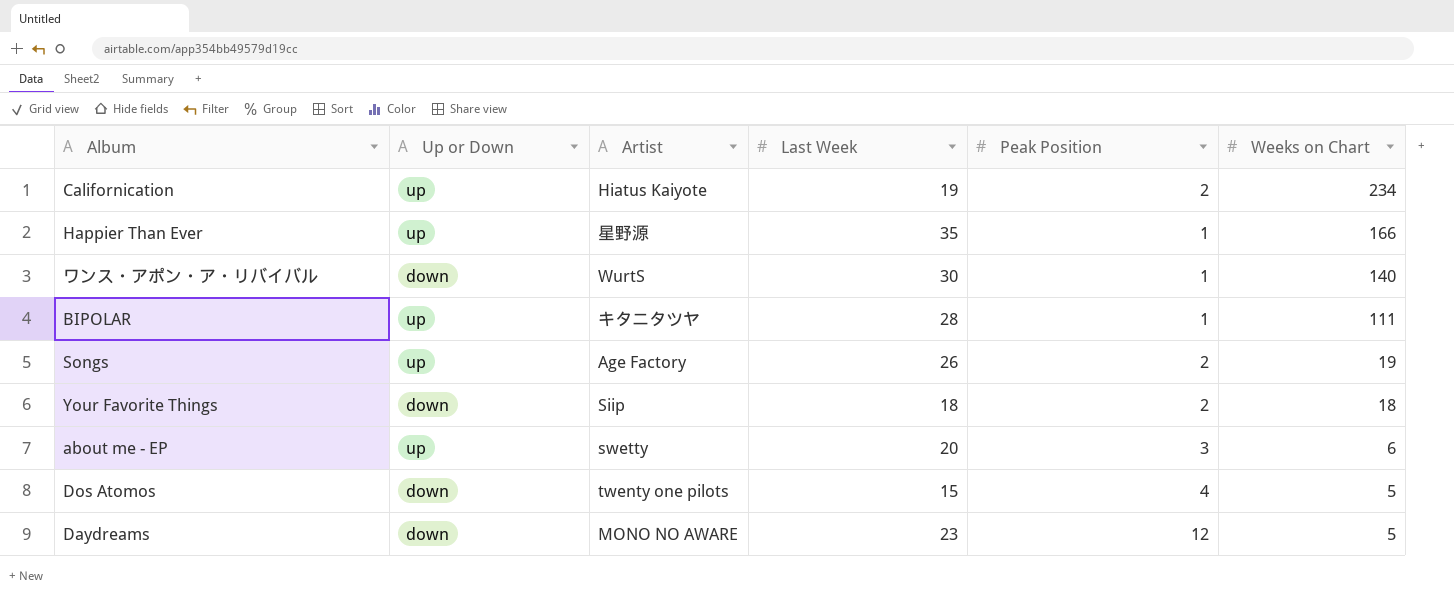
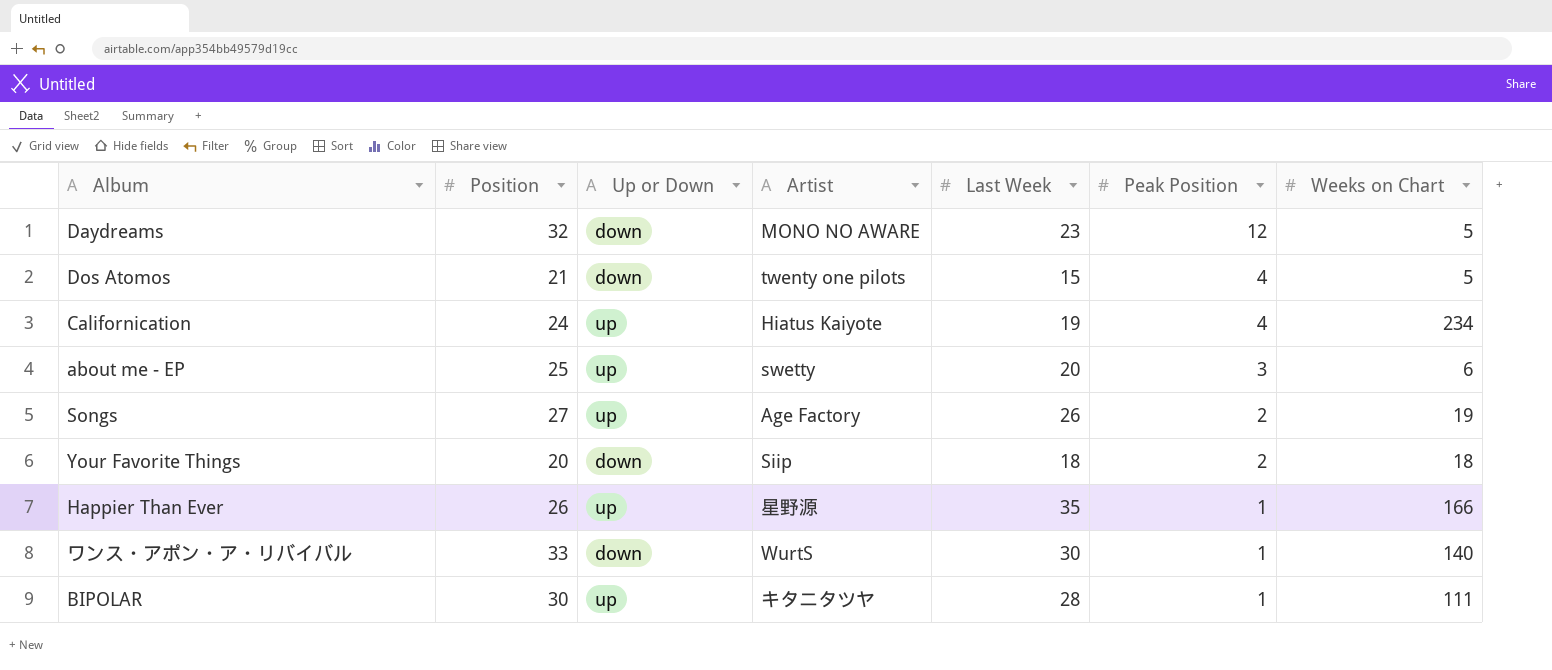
row order: Weeks on Chart descending -> Peak Position descending
column Position | position: none -> 2
Californication | Peak Position: 2 -> 4

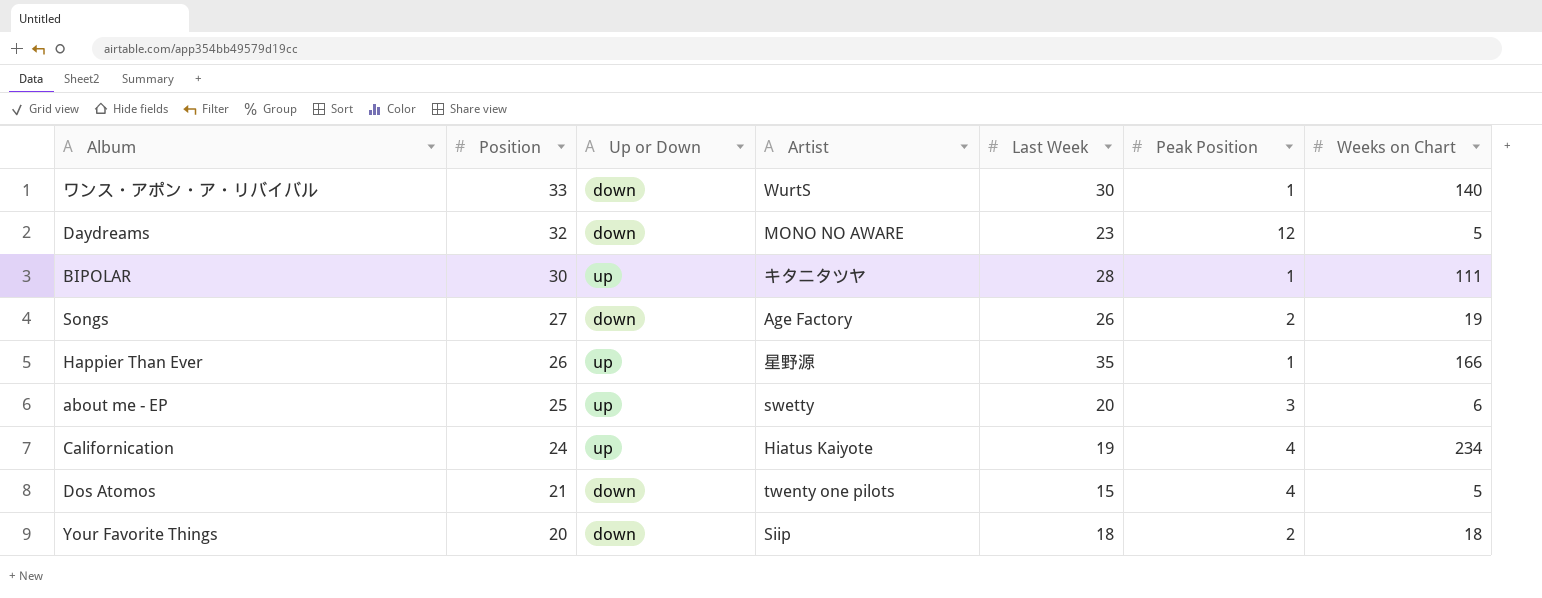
row order: Peak Position descending -> Position descending
Songs | Up or Down: up -> down

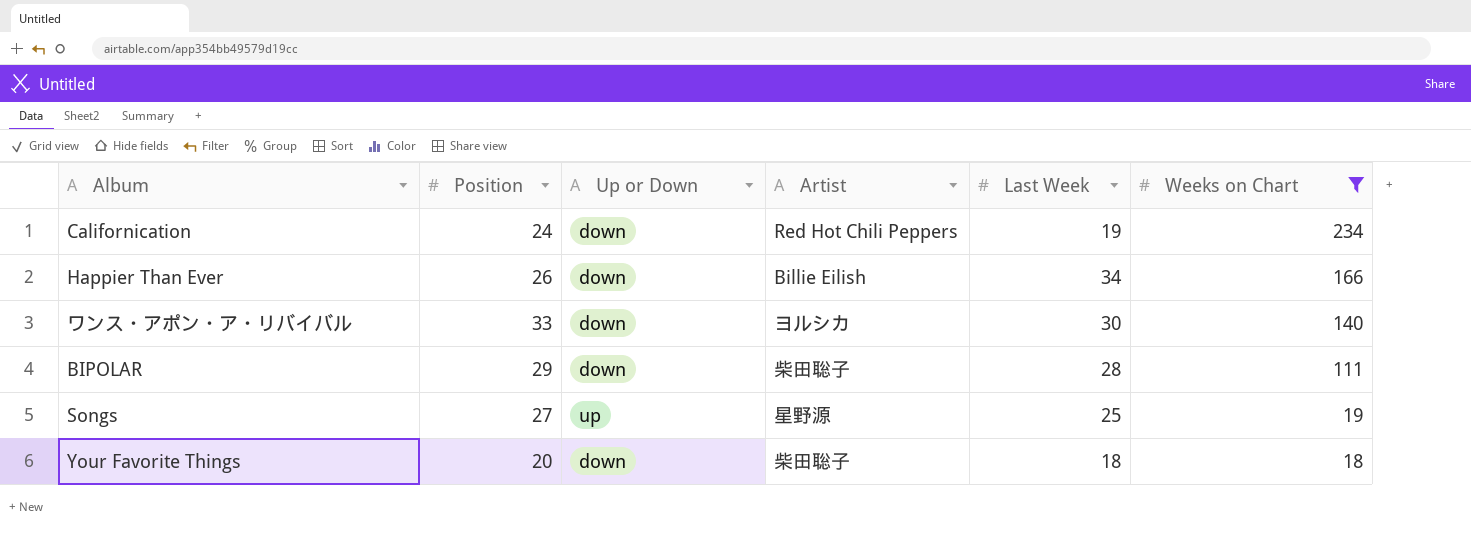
filter: none -> Weeks on Chart >= 18
row order: Position descending -> Weeks on Chart descending
column Peak Position | position: 6 -> none
Californication | Up or Down: up -> down
Californication | Artist: Hiatus Kaiyote -> Red Hot Chili Peppers
Happier Than Ever | Up or Down: up -> down
Happier Than Ever | Artist: 星野源 -> Billie Eilish
Happier Than Ever | Last Week: 35 -> 34
ワンス・アポン・ア・リバイバル | Artist: WurtS -> ヨルシカ
BIPOLAR | Position: 30 -> 29
BIPOLAR | Up or Down: up -> down
BIPOLAR | Artist: キタニタツヤ -> 柴田聡子
Songs | Up or Down: down -> up
Songs | Artist: Age Factory -> 星野源
Songs | Last Week: 26 -> 25
Your Favorite Things | Artist: Siip -> 柴田聡子

